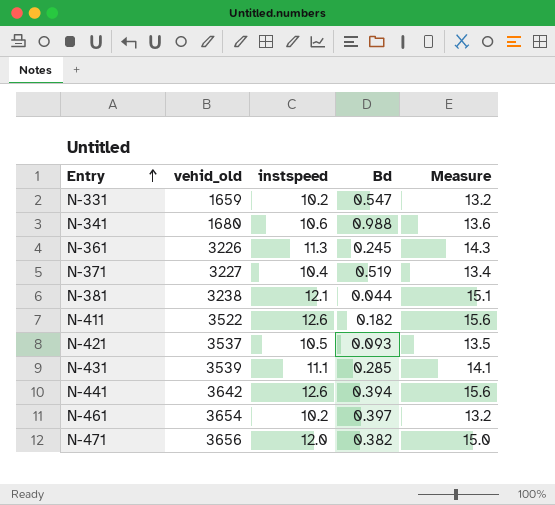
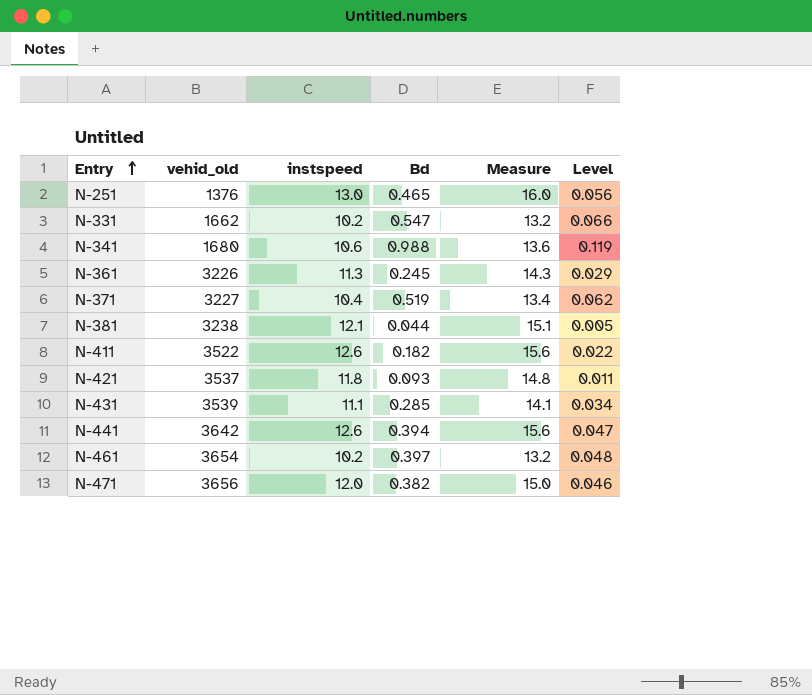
column Level | formula: none -> [Bd] * 0.12
row N-251: none -> 1376 | 13.0 | 0.465 | 16.0 | 0.056
N-331 | vehid_old: 1659 -> 1662
N-421 | instspeed: 10.5 -> 11.8
N-421 | Measure: 13.5 -> 14.8

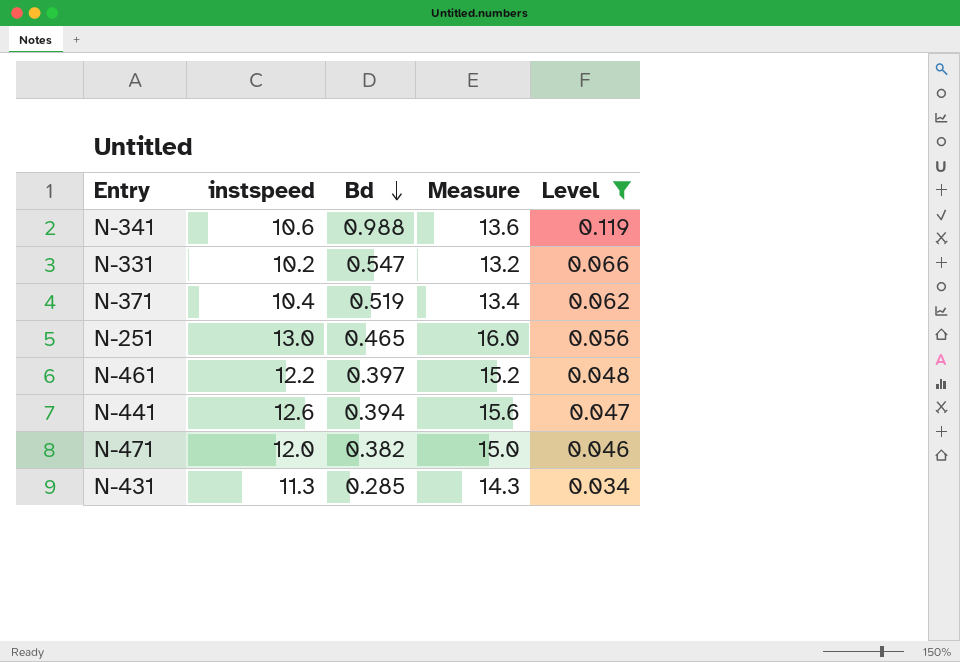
filter: none -> Level >= 0.034
row order: Entry ascending -> Bd descending
column vehid_old | position: 2 -> none
N-461 | instspeed: 10.2 -> 12.2
N-461 | Measure: 13.2 -> 15.2
N-431 | instspeed: 11.1 -> 11.3
N-431 | Measure: 14.1 -> 14.3

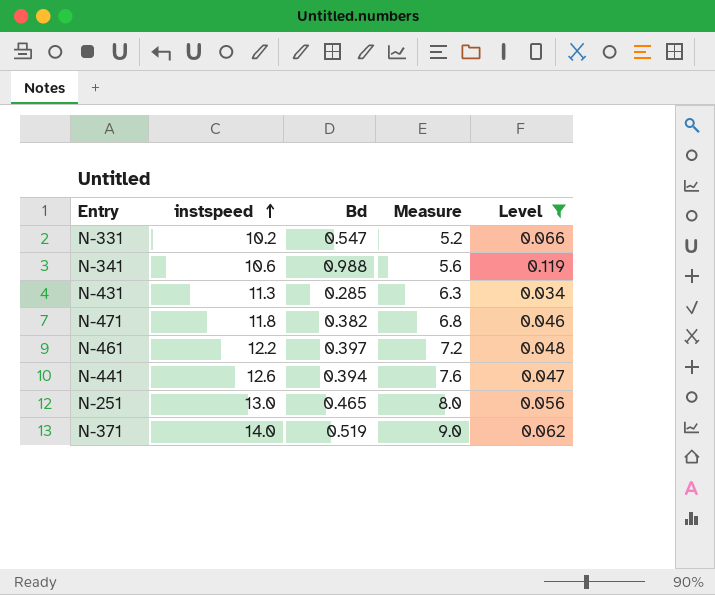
row order: Bd descending -> instspeed ascending
column Measure | formula: [instspeed] + 3 -> [instspeed] - 5
N-471 | instspeed: 12.0 -> 11.8
N-371 | instspeed: 10.4 -> 14.0

